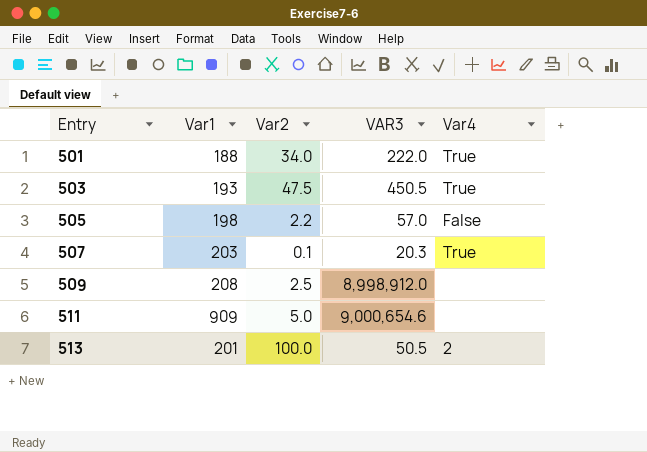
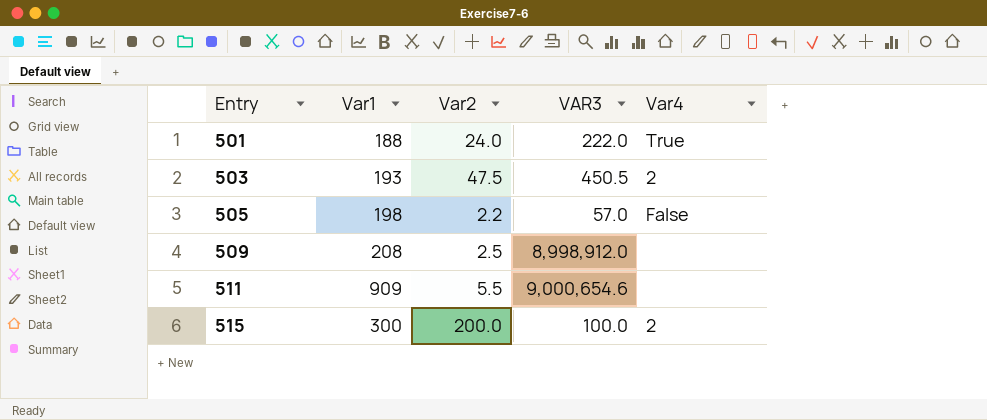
row 507: 203 | 0.1 | 20.3 | True -> none
row 513: 201 | 100.0 | 50.5 | 2 -> none
501 | Var2: 34.0 -> 24.0
503 | Var4: True -> 2
511 | Var2: 5.0 -> 5.5
row 515: none -> 300 | 200.0 | 100.0 | 2

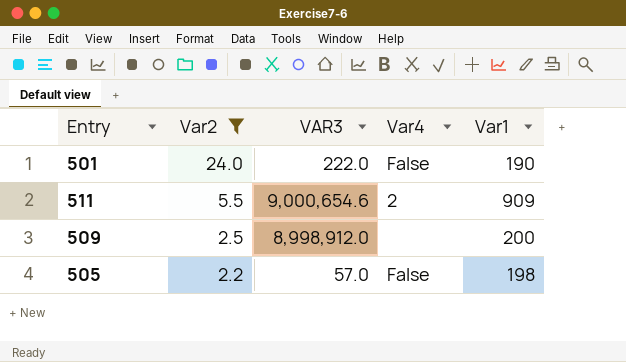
filter: none -> Var2 <= 24.0
row order: Entry ascending -> Var2 descending
column Var1 | position: 2 -> 5
501 | Var4: True -> False
501 | Var1: 188 -> 190
511 | Var4: none -> 2
509 | Var1: 208 -> 200

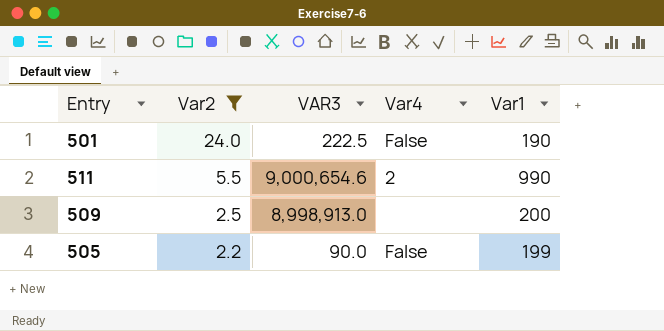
501 | VAR3: 222.0 -> 222.5
511 | Var1: 909 -> 990
509 | VAR3: 8,998,912.0 -> 8,998,913.0
505 | VAR3: 57.0 -> 90.0
505 | Var1: 198 -> 199

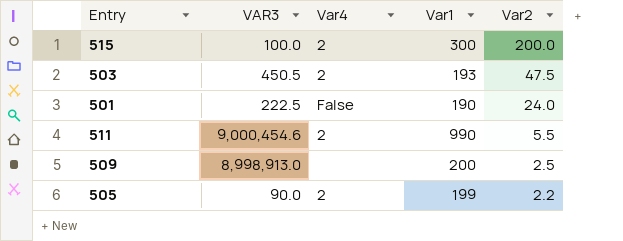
filter: Var2 <= 24.0 -> none
column Var2 | position: 2 -> 5
511 | VAR3: 9,000,654.6 -> 9,000,454.6
505 | Var4: False -> 2

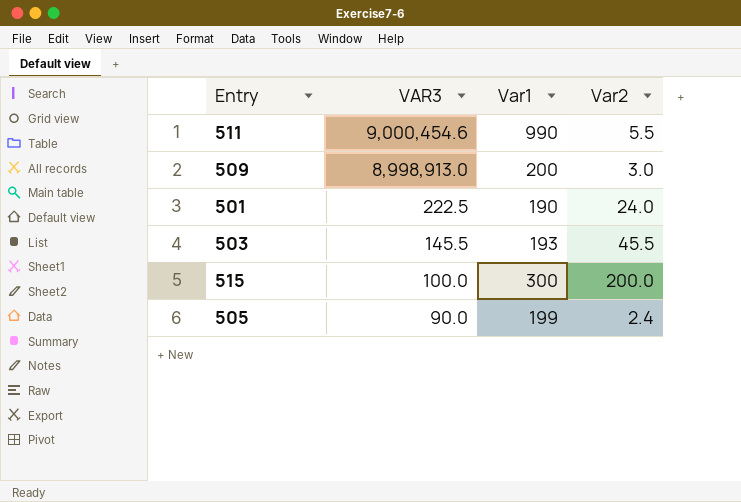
row order: Var2 descending -> VAR3 descending
column Var4 | position: 3 -> none
509 | Var2: 2.5 -> 3.0
503 | VAR3: 450.5 -> 145.5
503 | Var2: 47.5 -> 45.5
505 | Var2: 2.2 -> 2.4

